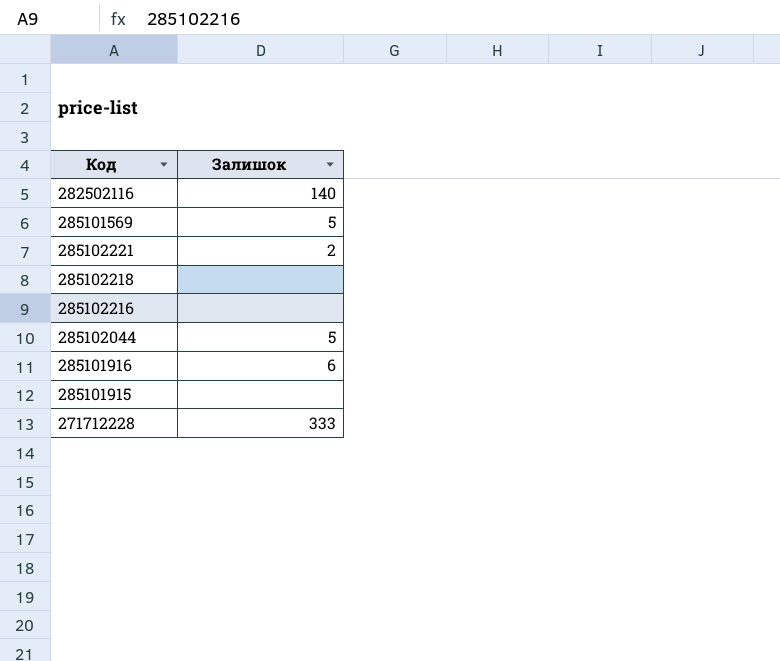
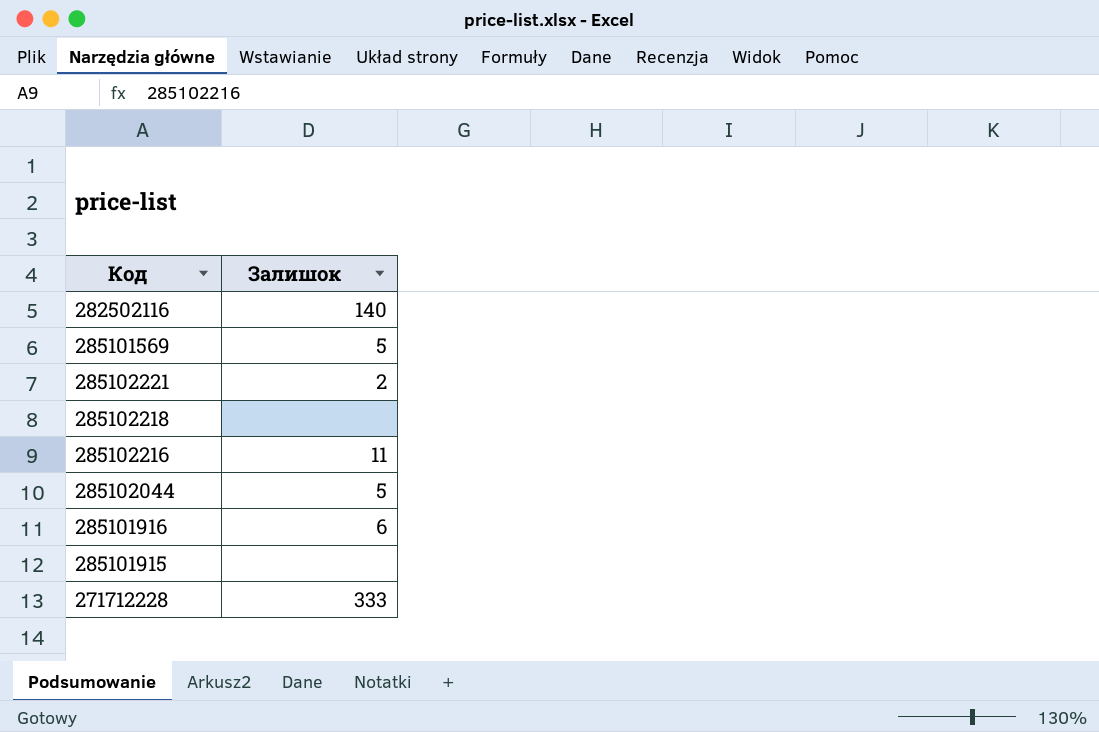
285102216 | Залишок: none -> 11

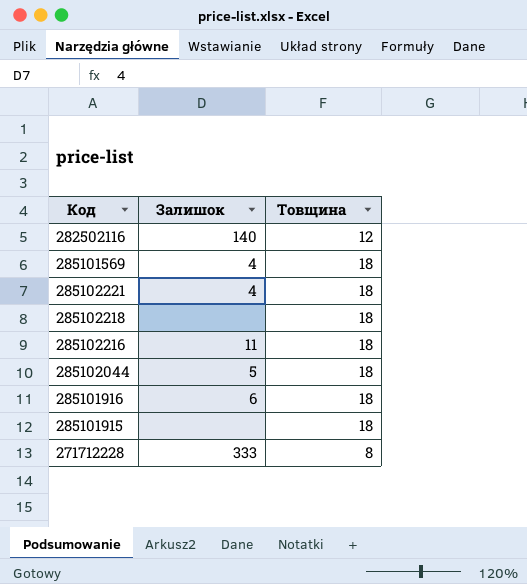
column Товщина | position: none -> 3
285101569 | Залишок: 5 -> 4
285102221 | Залишок: 2 -> 4

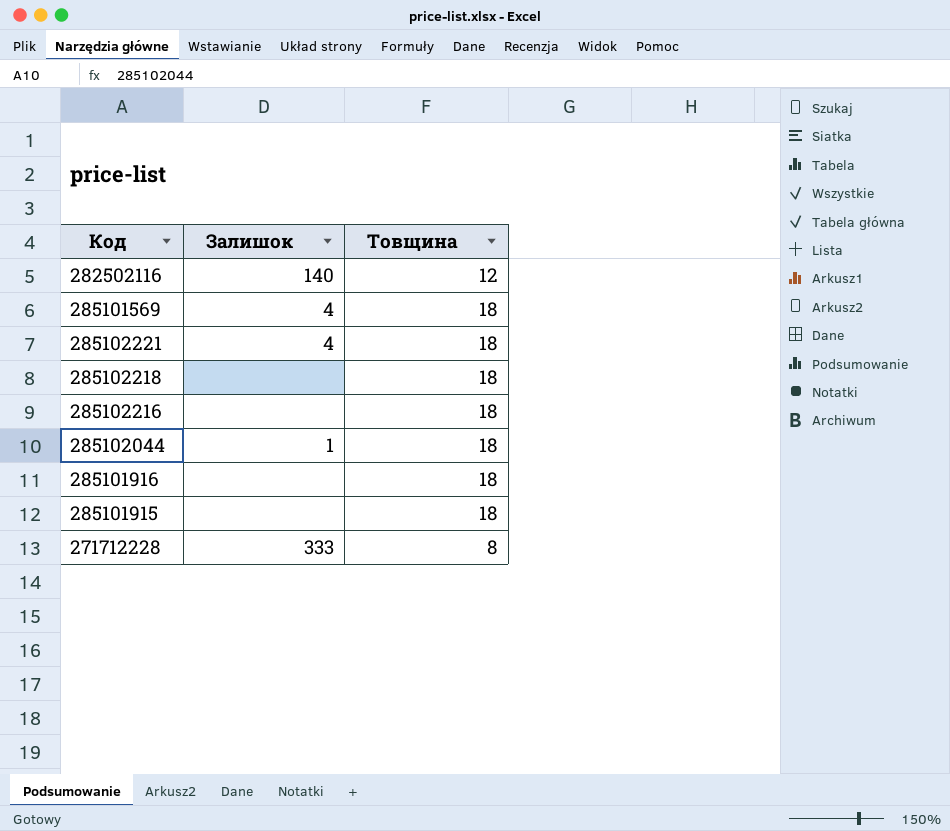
285102216 | Залишок: 11 -> none
285102044 | Залишок: 5 -> 1
285101916 | Залишок: 6 -> none

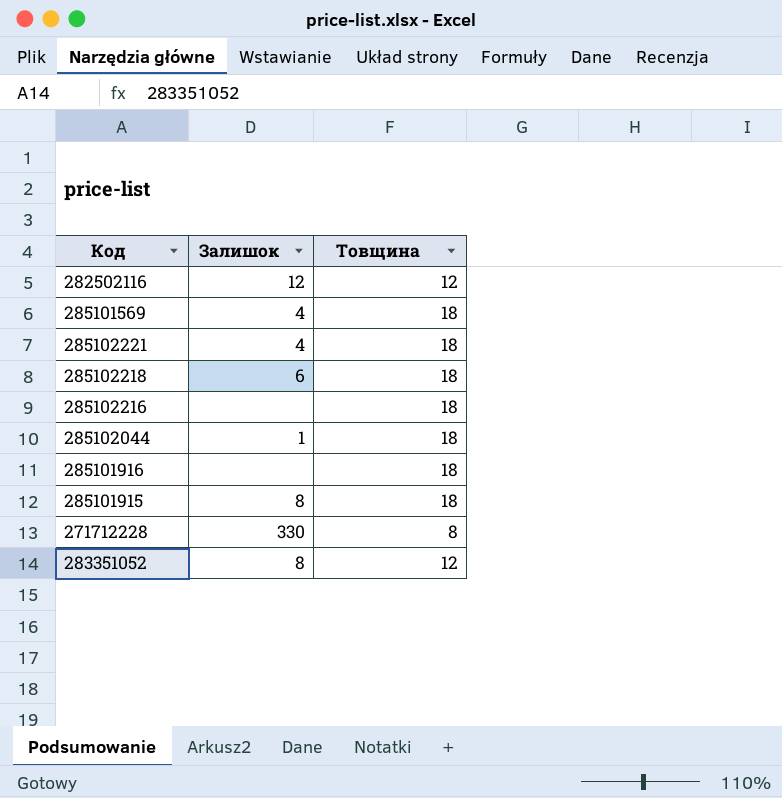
282502116 | Залишок: 140 -> 12
285102218 | Залишок: none -> 6
285101915 | Залишок: none -> 8
271712228 | Залишок: 333 -> 330
row 283351052: none -> 8 | 12

